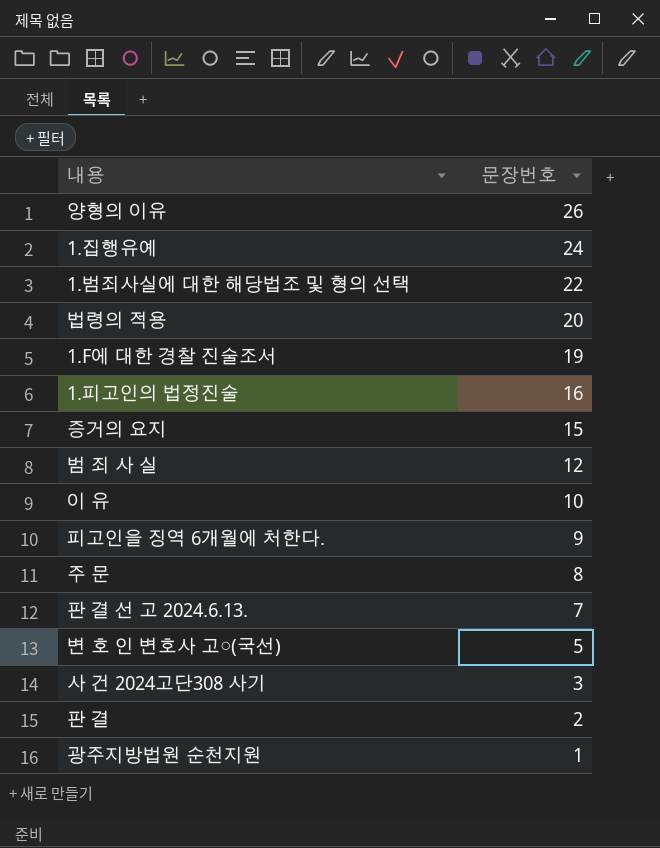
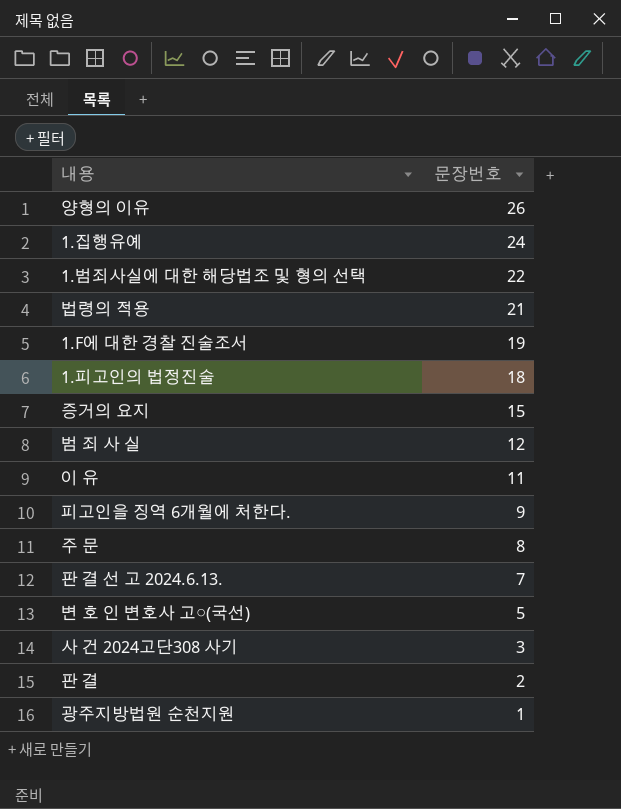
법령의 적용 | 문장번호: 20 -> 21
1.피고인의 법정진술 | 문장번호: 16 -> 18
이 유 | 문장번호: 10 -> 11

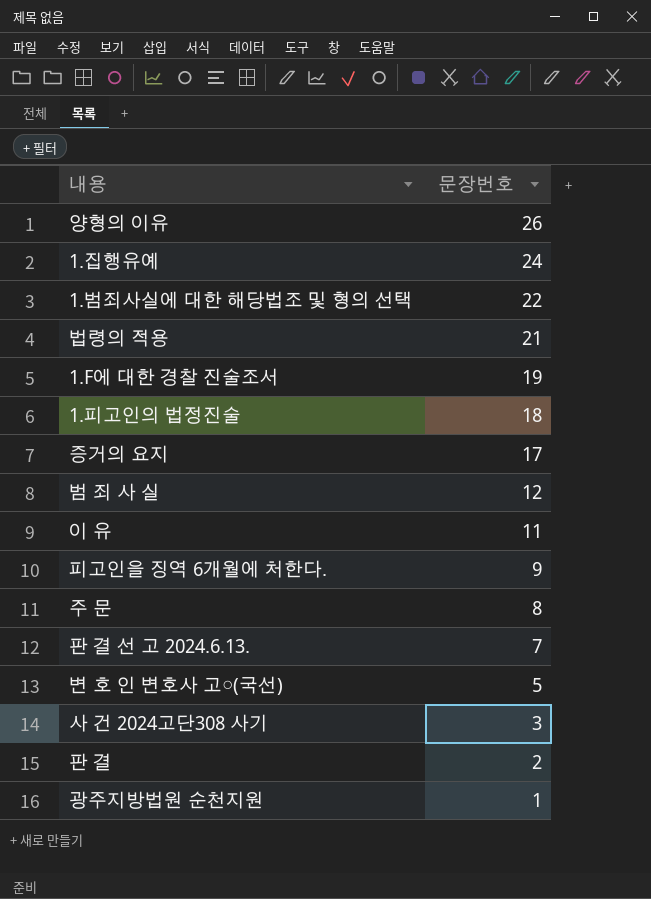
증거의 요지 | 문장번호: 15 -> 17

